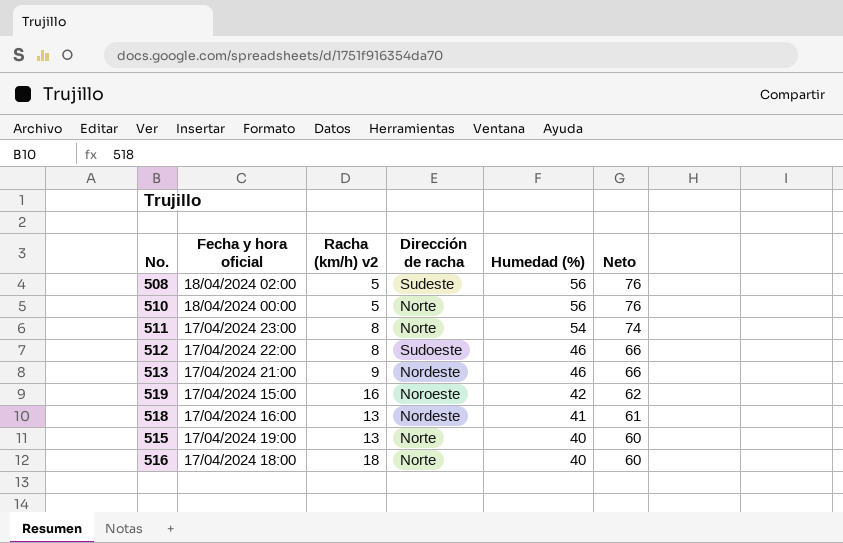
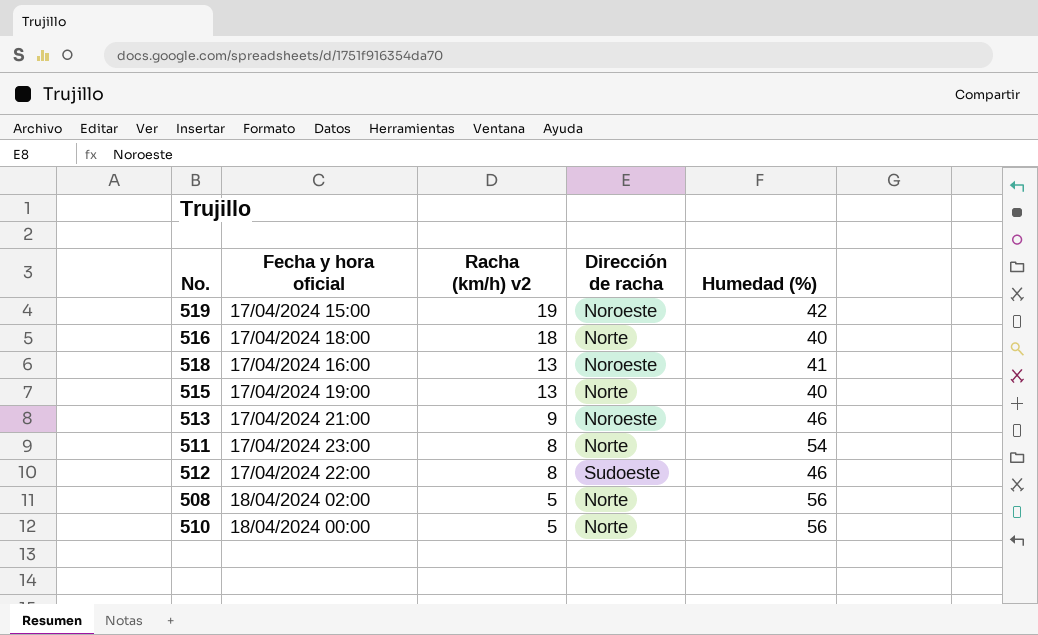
row order: Humedad (%) descending -> Racha (km/h) v2 descending
column Neto | formula: [Humedad (%)] + 20 -> none
519 | Racha (km/h) v2: 16 -> 19
518 | Dirección de racha: Nordeste -> Noroeste
513 | Dirección de racha: Nordeste -> Noroeste
508 | Dirección de racha: Sudeste -> Norte

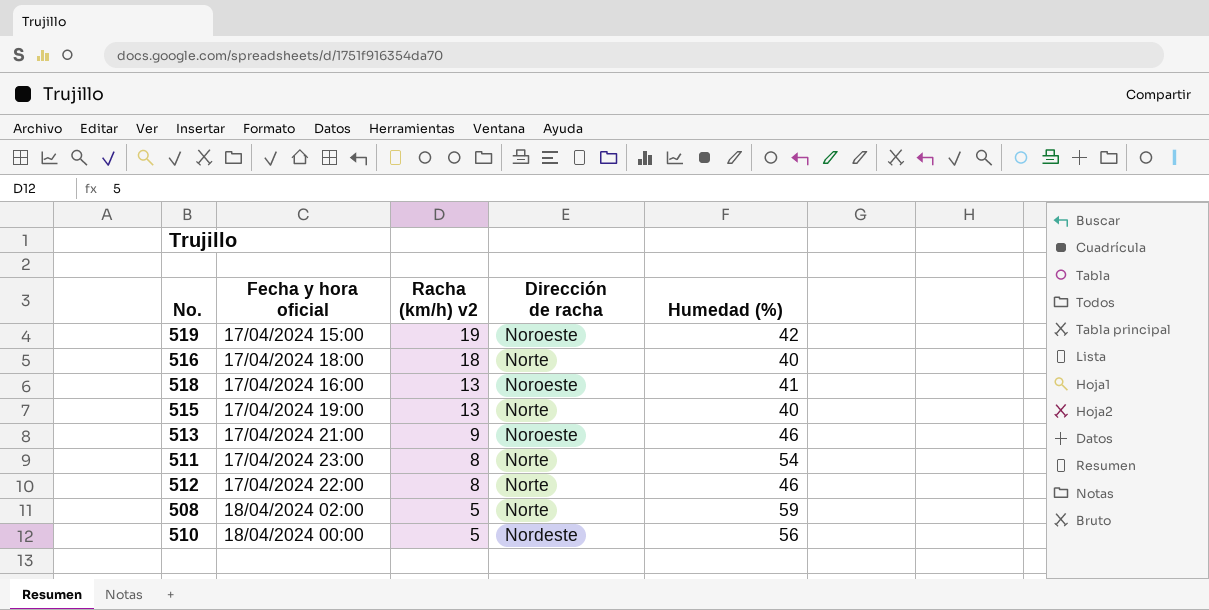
512 | Dirección de racha: Sudoeste -> Norte
508 | Humedad (%): 56 -> 59
510 | Dirección de racha: Norte -> Nordeste

